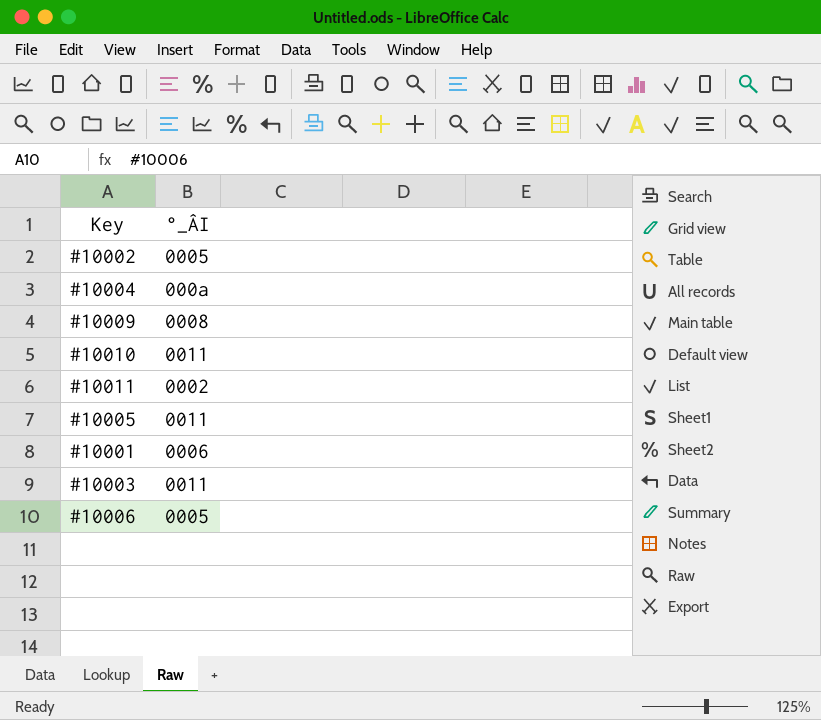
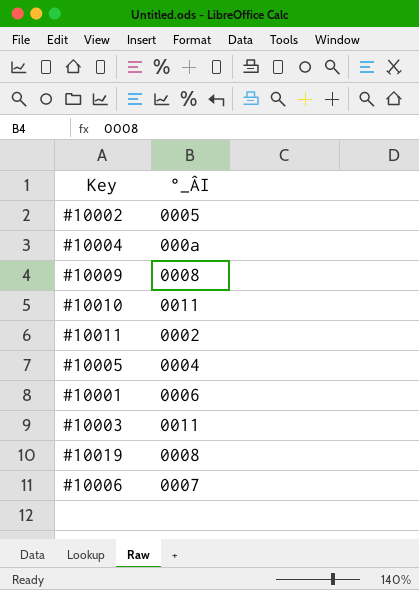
#10005 | °_ÂI: 0011 -> 0004
row #10019: none -> 0008
#10006 | °_ÂI: 0005 -> 0007

